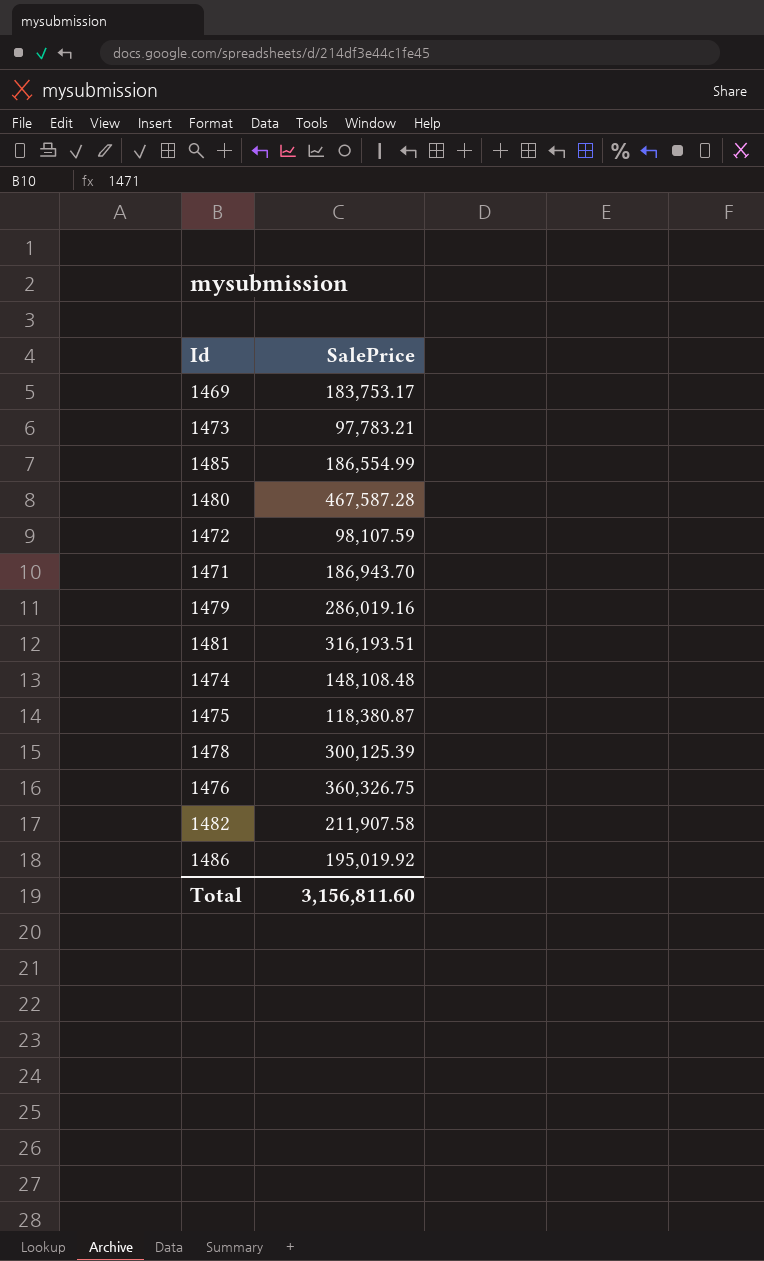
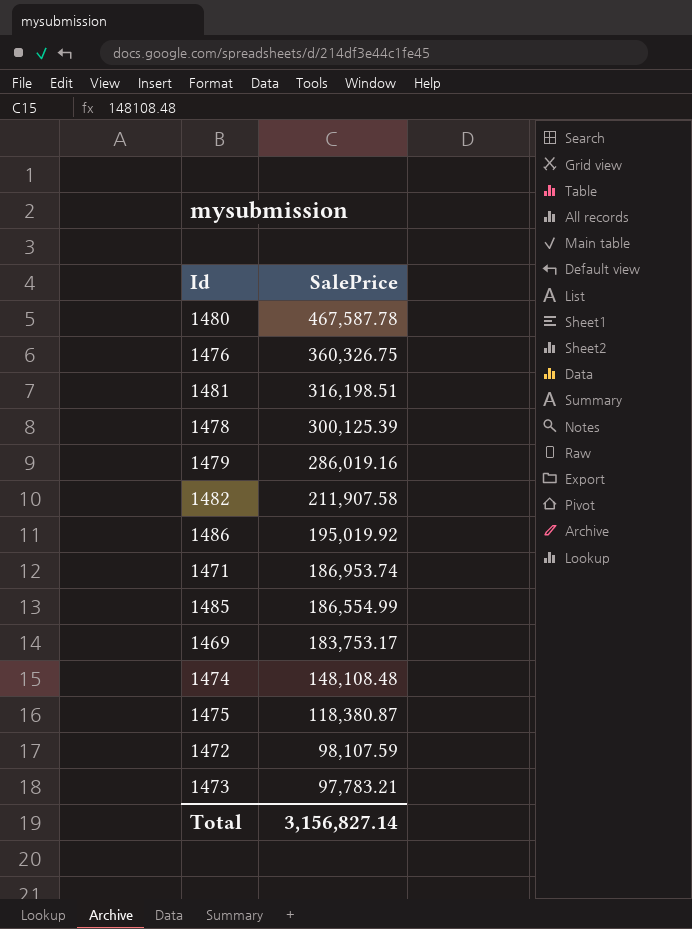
row order: none -> SalePrice descending
1480 | SalePrice: 467,587.28 -> 467,587.78
1481 | SalePrice: 316,193.51 -> 316,198.51
1471 | SalePrice: 186,943.70 -> 186,953.74
Total | SalePrice: 3,156,811.60 -> 3,156,827.14

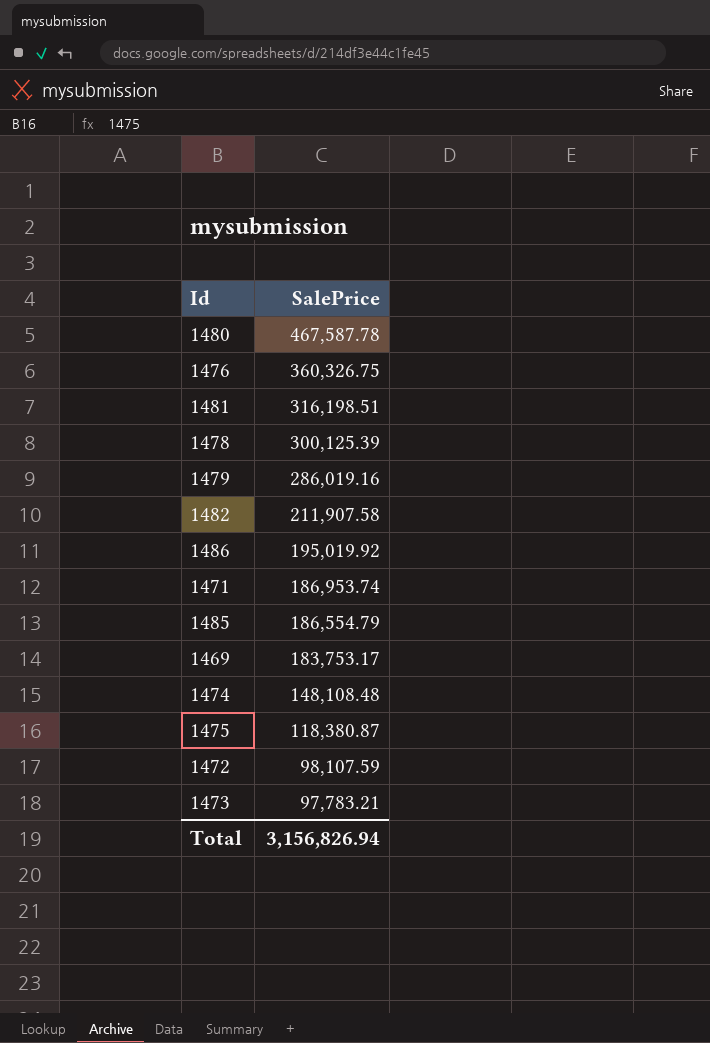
1485 | SalePrice: 186,554.99 -> 186,554.79
Total | SalePrice: 3,156,827.14 -> 3,156,826.94

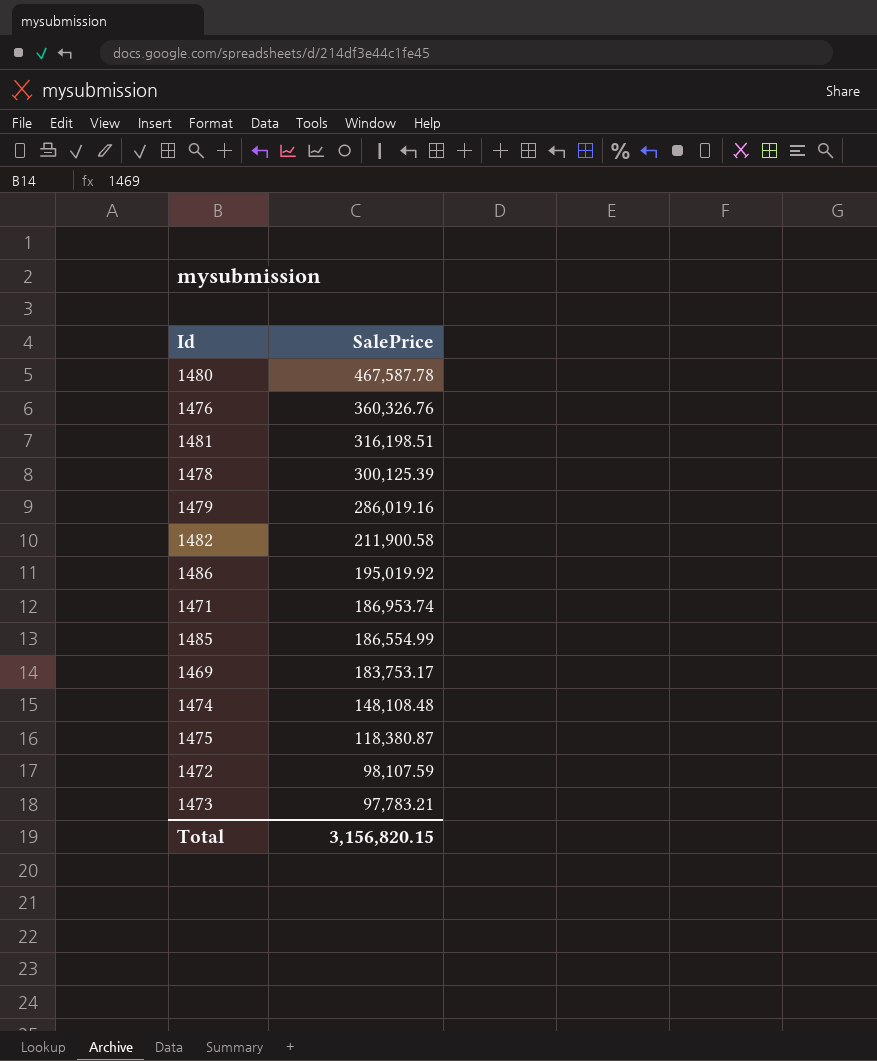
1476 | SalePrice: 360,326.75 -> 360,326.76
1482 | SalePrice: 211,907.58 -> 211,900.58
1485 | SalePrice: 186,554.79 -> 186,554.99
Total | SalePrice: 3,156,826.94 -> 3,156,820.15

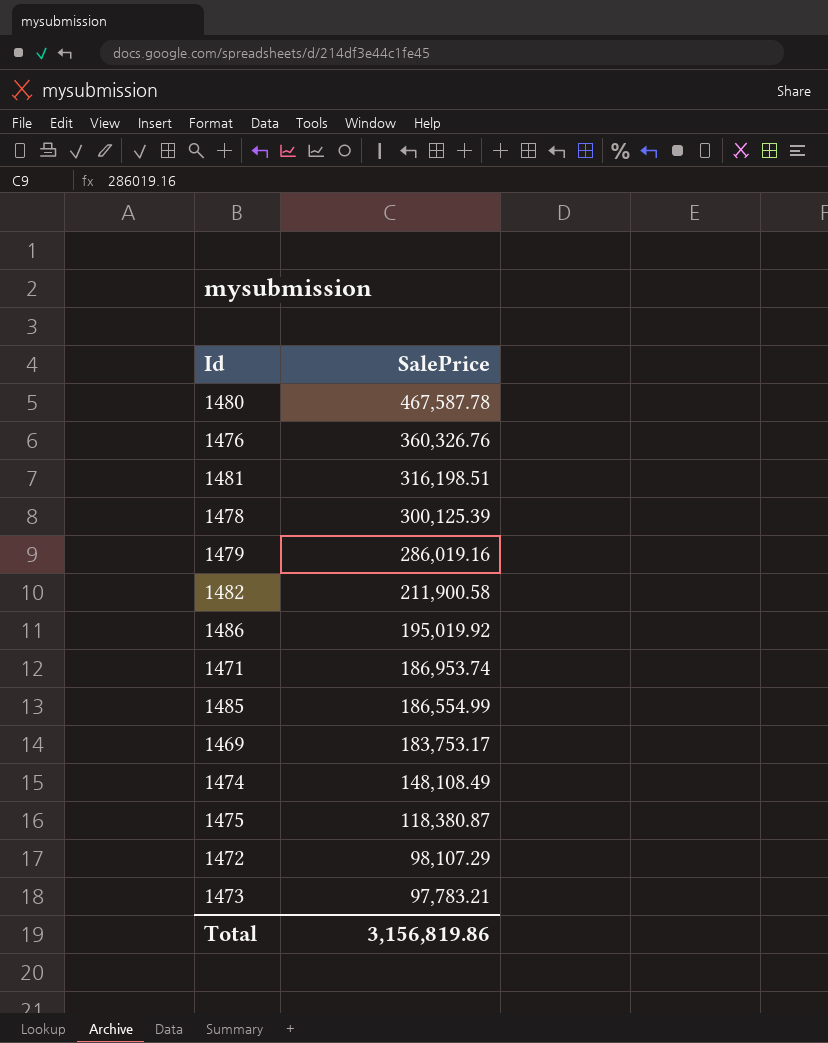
1474 | SalePrice: 148,108.48 -> 148,108.49
1472 | SalePrice: 98,107.59 -> 98,107.29
Total | SalePrice: 3,156,820.15 -> 3,156,819.86

